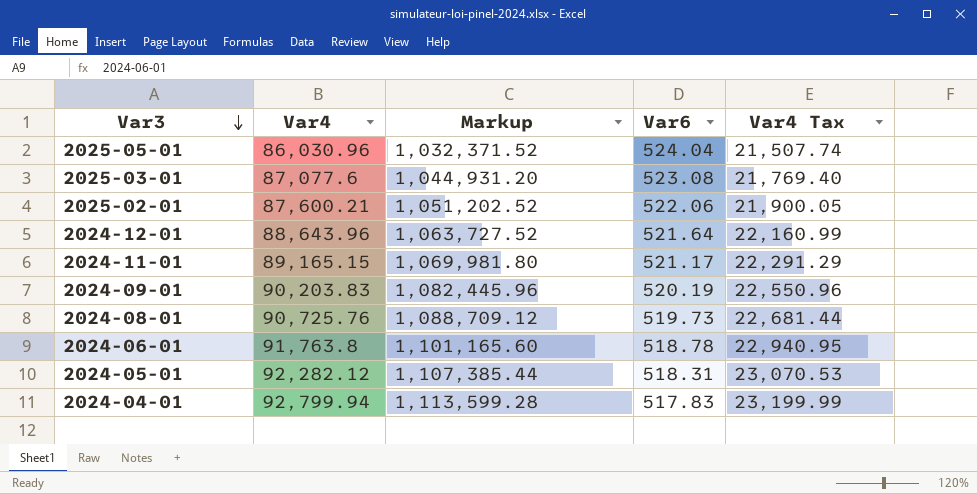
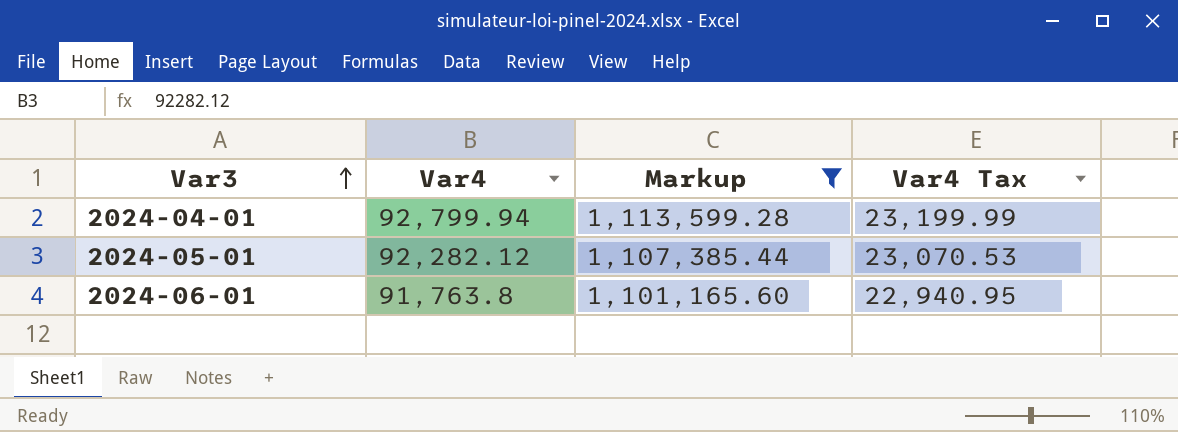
filter: none -> Markup >= 1,101,165.60
row order: Var3 descending -> Var3 ascending
column Var6 | position: 4 -> none

